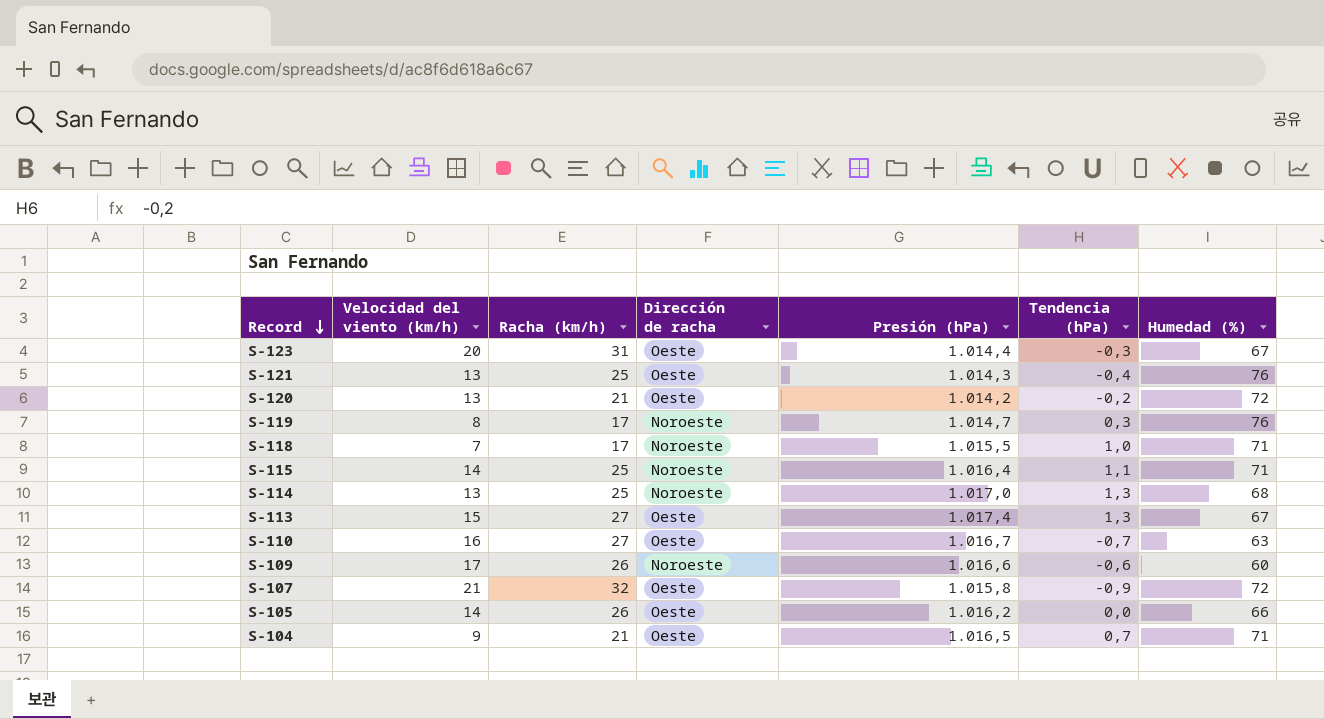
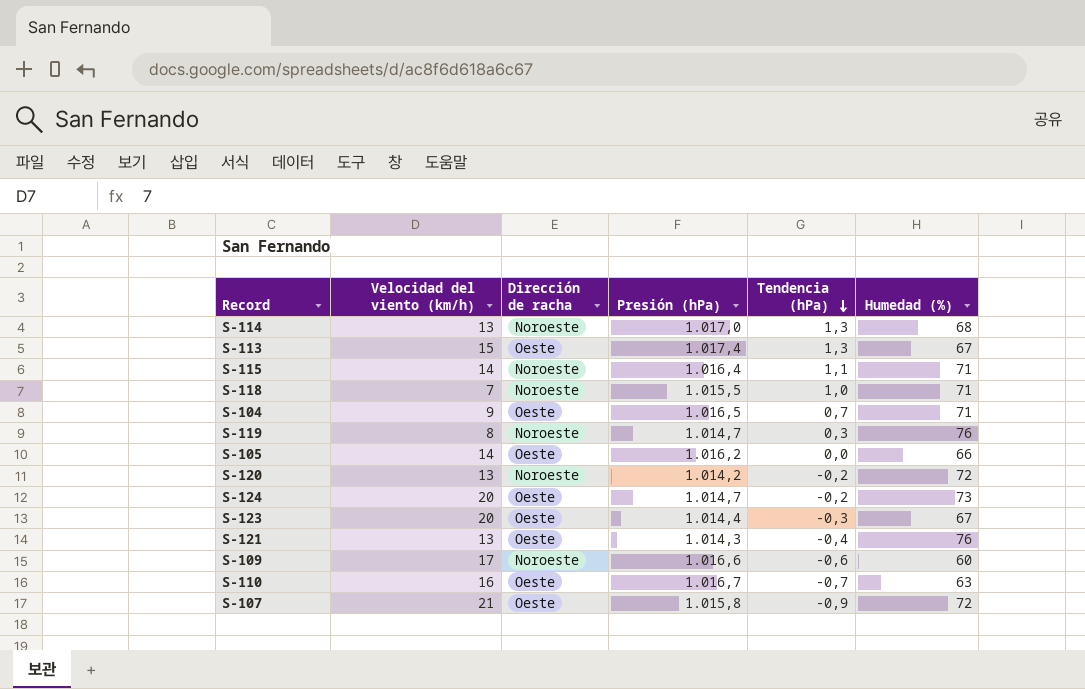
row order: Record descending -> Tendencia (hPa) descending
column Racha (km/h) | position: 3 -> none
S-120 | Dirección de racha: Oeste -> Noroeste
row S-124: none -> 20 | Oeste | 1.014,7 | -0,2 | 73

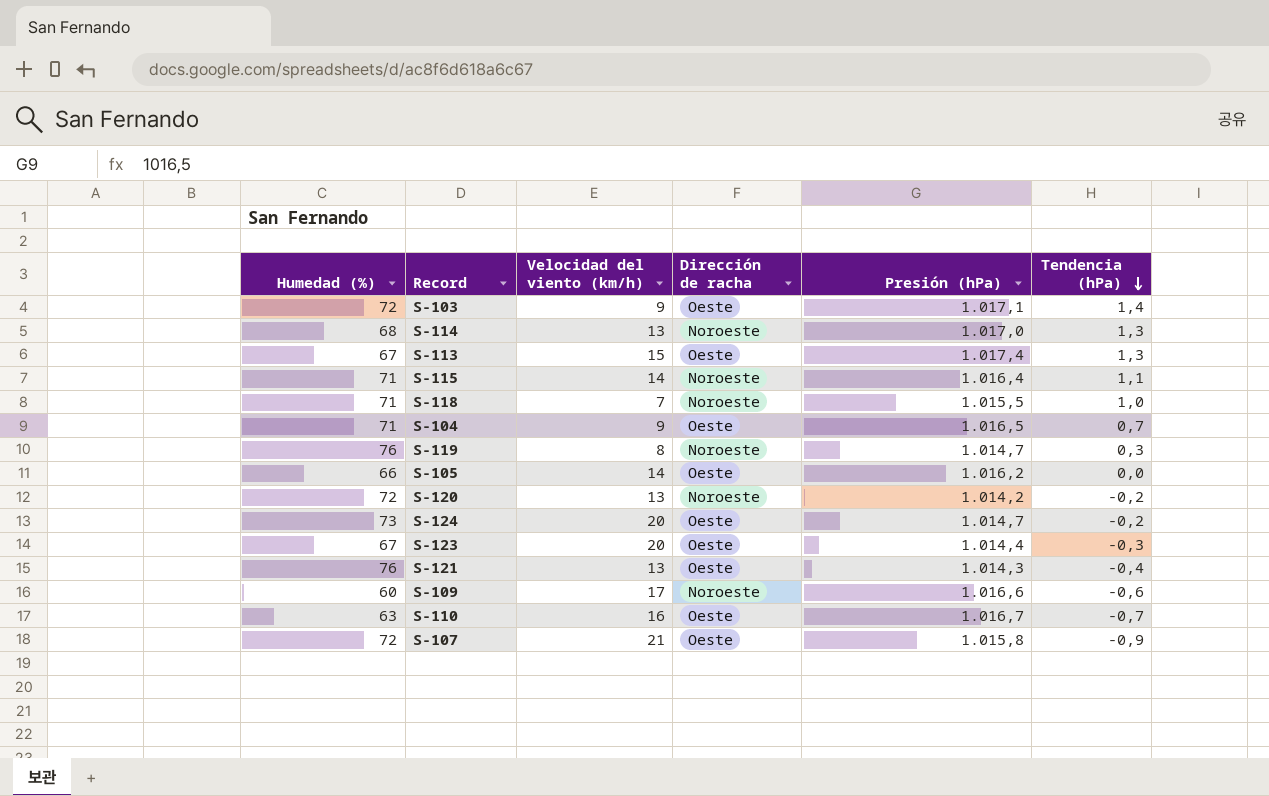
column Humedad (%) | position: 6 -> 1
row S-103: none -> 72 | 9 | Oeste | 1.017,1 | 1,4

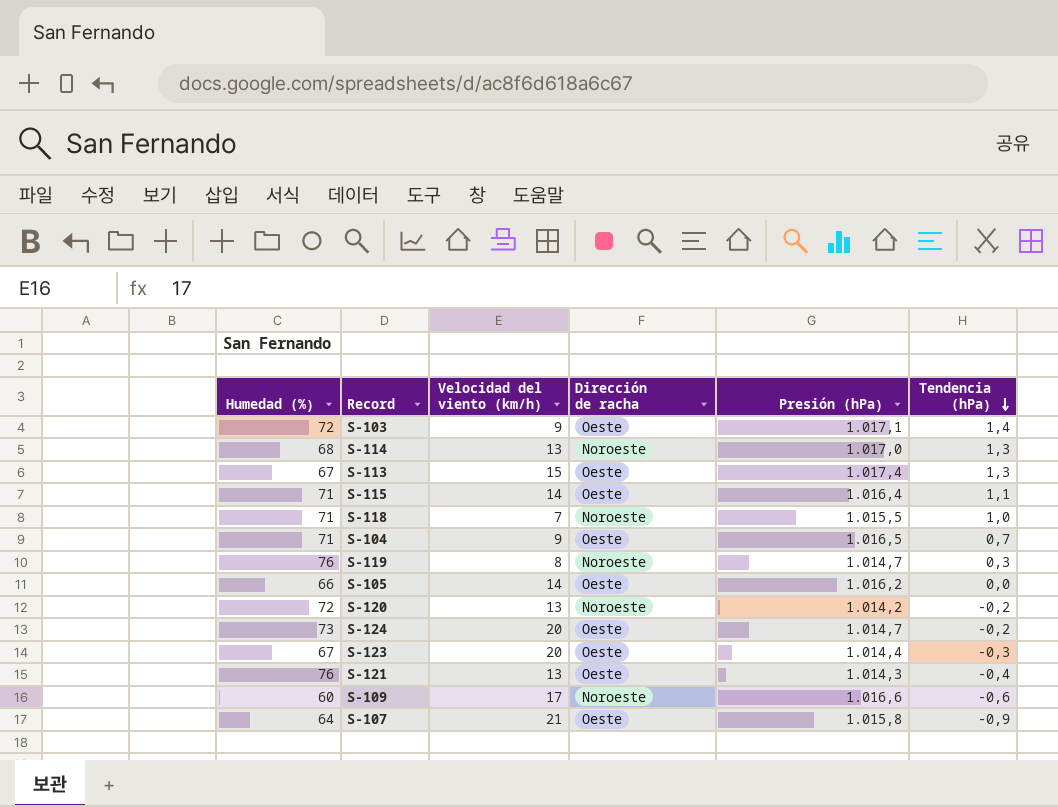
row S-110: 63 | 16 | Oeste | 1.016,7 | -0,7 -> none
S-115 | Dirección de racha: Noroeste -> Oeste
S-107 | Humedad (%): 72 -> 64

